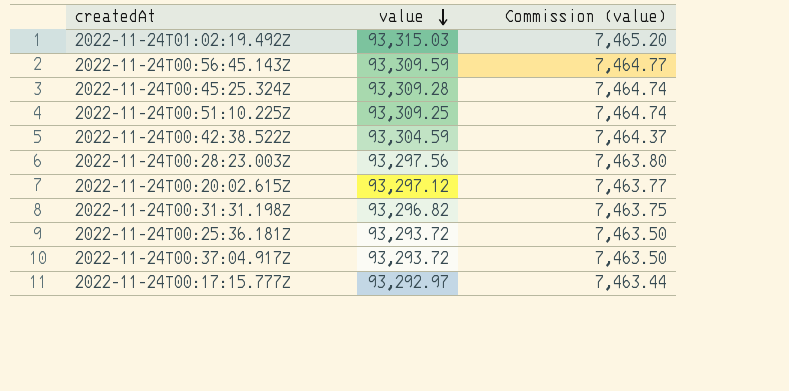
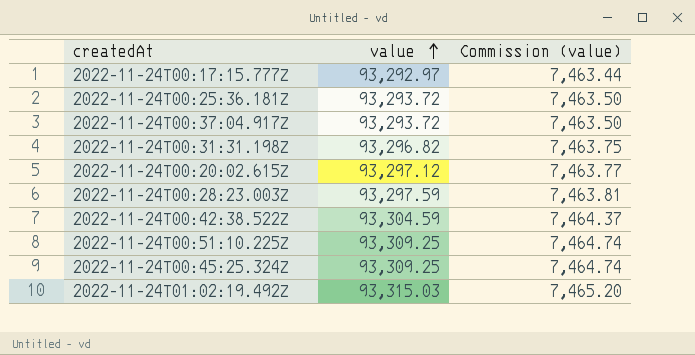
row order: value descending -> value ascending
row 2022-11-24T00:56:45.143Z: 93,309.59 | 7,464.77 -> none
2022-11-24T00:28:23.003Z | value: 93,297.56 -> 93,297.59
2022-11-24T00:28:23.003Z | Commission (value): 7,463.80 -> 7,463.81
2022-11-24T00:45:25.324Z | value: 93,309.28 -> 93,309.25

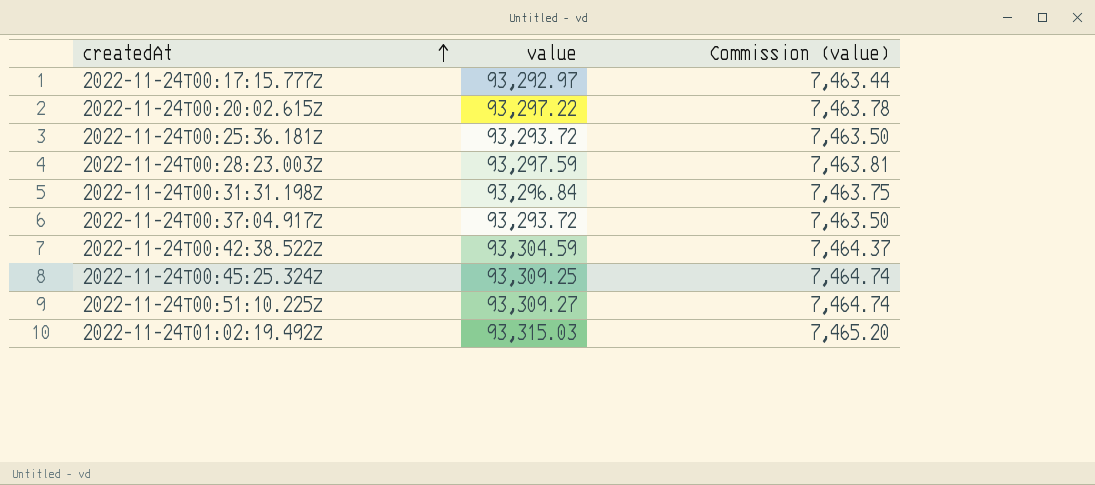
row order: value ascending -> createdAt ascending
2022-11-24T00:20:02.615Z | value: 93,297.12 -> 93,297.22
2022-11-24T00:20:02.615Z | Commission (value): 7,463.77 -> 7,463.78
2022-11-24T00:31:31.198Z | value: 93,296.82 -> 93,296.84
2022-11-24T00:51:10.225Z | value: 93,309.25 -> 93,309.27

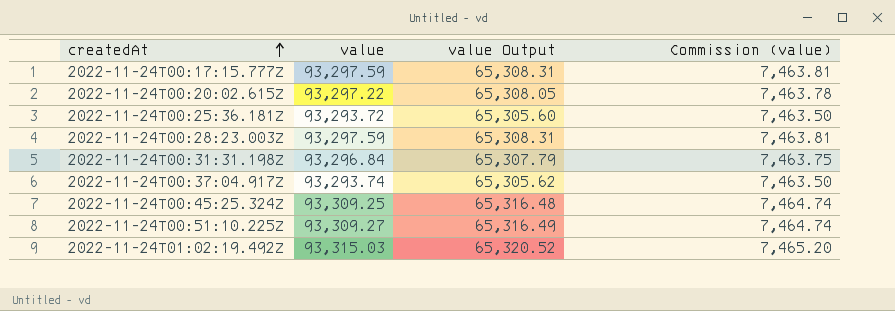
column value Output | formula: none -> [value] * 0.7
row 2022-11-24T00:42:38.522Z: 93,304.59 | 7,464.37 -> none
2022-11-24T00:17:15.777Z | value: 93,292.97 -> 93,297.59
2022-11-24T00:17:15.777Z | Commission (value): 7,463.44 -> 7,463.81
2022-11-24T00:37:04.917Z | value: 93,293.72 -> 93,293.74

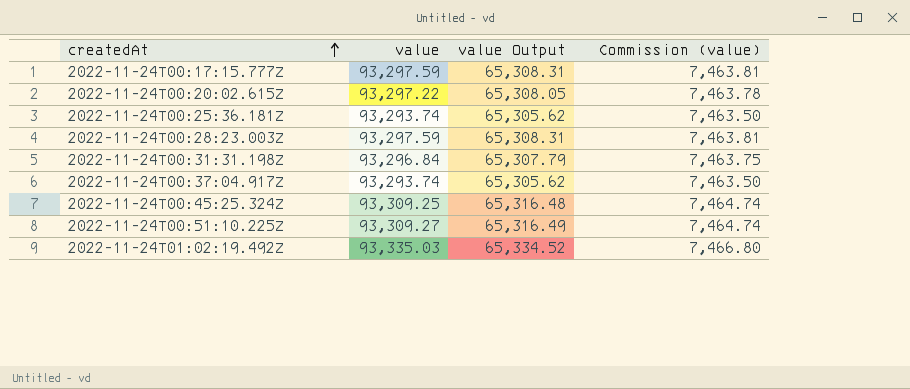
2022-11-24T00:25:36.181Z | value: 93,293.72 -> 93,293.74
2022-11-24T00:25:36.181Z | value Output: 65,305.60 -> 65,305.62
2022-11-24T01:02:19.492Z | value: 93,315.03 -> 93,335.03
2022-11-24T01:02:19.492Z | value Output: 65,320.52 -> 65,334.52
2022-11-24T01:02:19.492Z | Commission (value): 7,465.20 -> 7,466.80

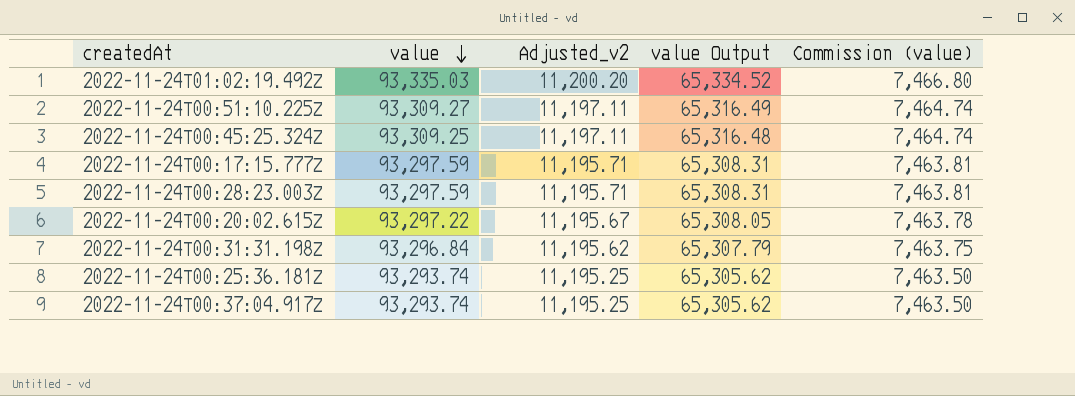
row order: createdAt ascending -> value descending
column Adjusted_v2 | formula: none -> [value] * 0.12

